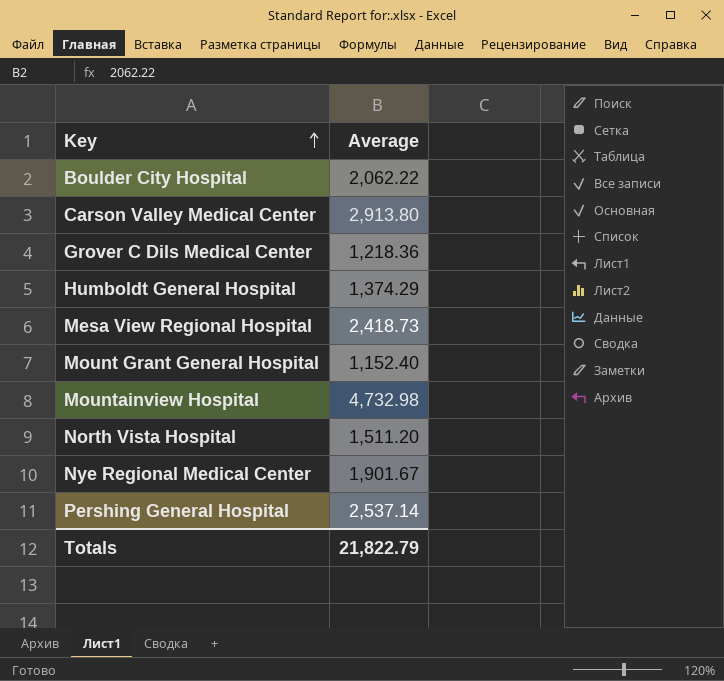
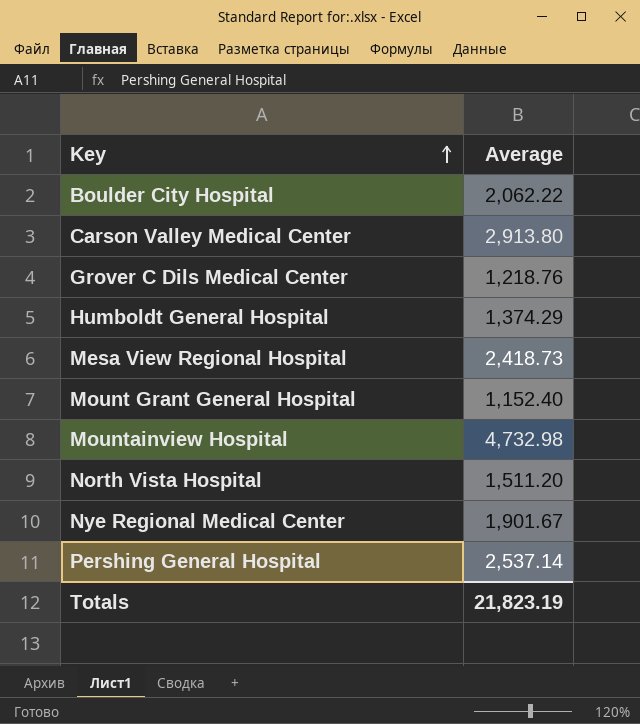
Grover C Dils Medical Center | Average: 1,218.36 -> 1,218.76
Totals | Average: 21,822.79 -> 21,823.19

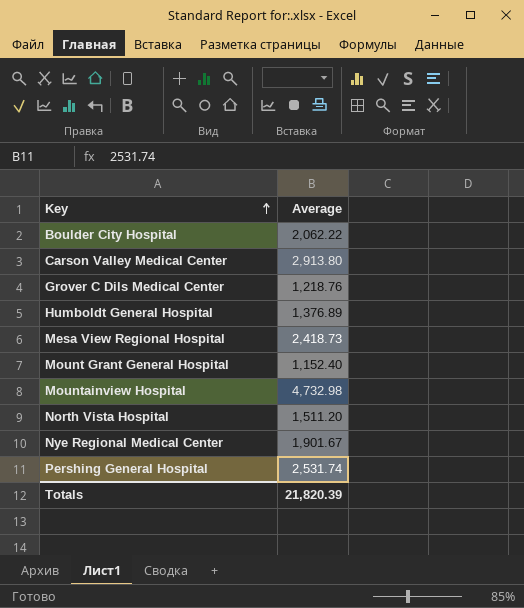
Humboldt General Hospital | Average: 1,374.29 -> 1,376.89
Pershing General Hospital | Average: 2,537.14 -> 2,531.74
Totals | Average: 21,823.19 -> 21,820.39

